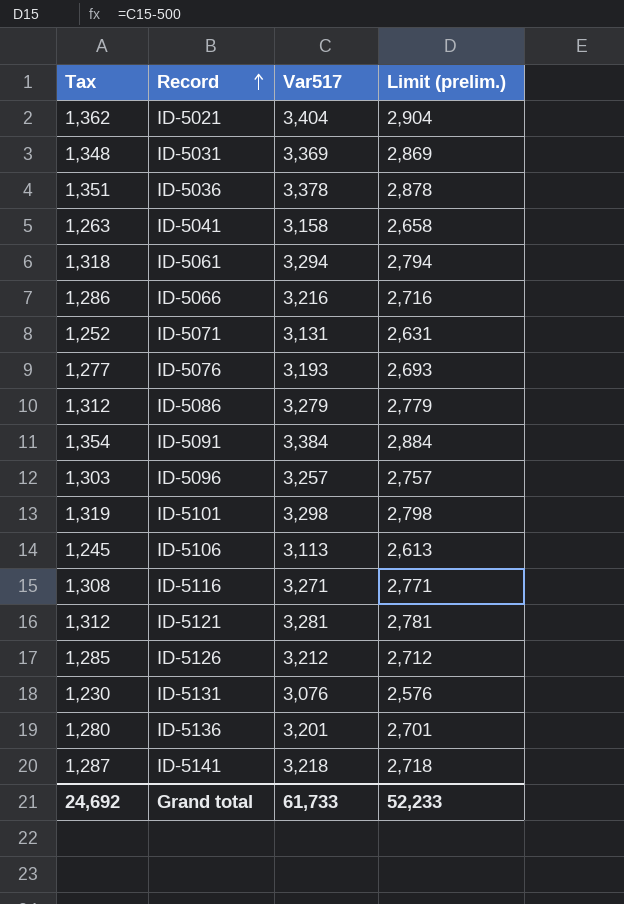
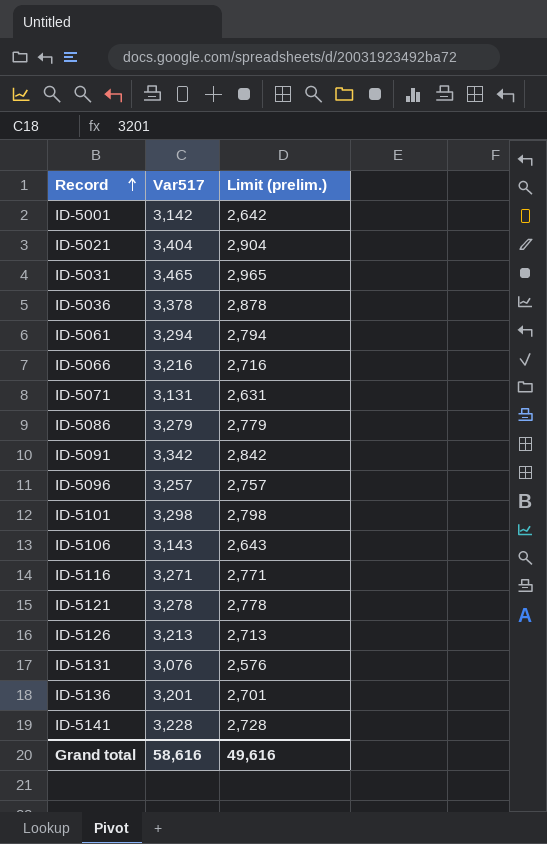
column Tax | formula: [Var517] * 0.4 -> none
row ID-5041: 1,263 | 3,158 | 2,658 -> none
row ID-5076: 1,277 | 3,193 | 2,693 -> none
row ID-5001: none -> 3,142 | 2,642
ID-5031 | Var517: 3,369 -> 3,465
ID-5031 | Limit (prelim.): 2,869 -> 2,965
ID-5091 | Var517: 3,384 -> 3,342
ID-5091 | Limit (prelim.): 2,884 -> 2,842
ID-5106 | Var517: 3,113 -> 3,143
ID-5106 | Limit (prelim.): 2,613 -> 2,643
ID-5121 | Var517: 3,281 -> 3,278
ID-5121 | Limit (prelim.): 2,781 -> 2,778
ID-5126 | Var517: 3,212 -> 3,213
ID-5126 | Limit (prelim.): 2,712 -> 2,713
ID-5141 | Var517: 3,218 -> 3,228
ID-5141 | Limit (prelim.): 2,718 -> 2,728
Grand total | Var517: 61,733 -> 58,616
Grand total | Limit (prelim.): 52,233 -> 49,616

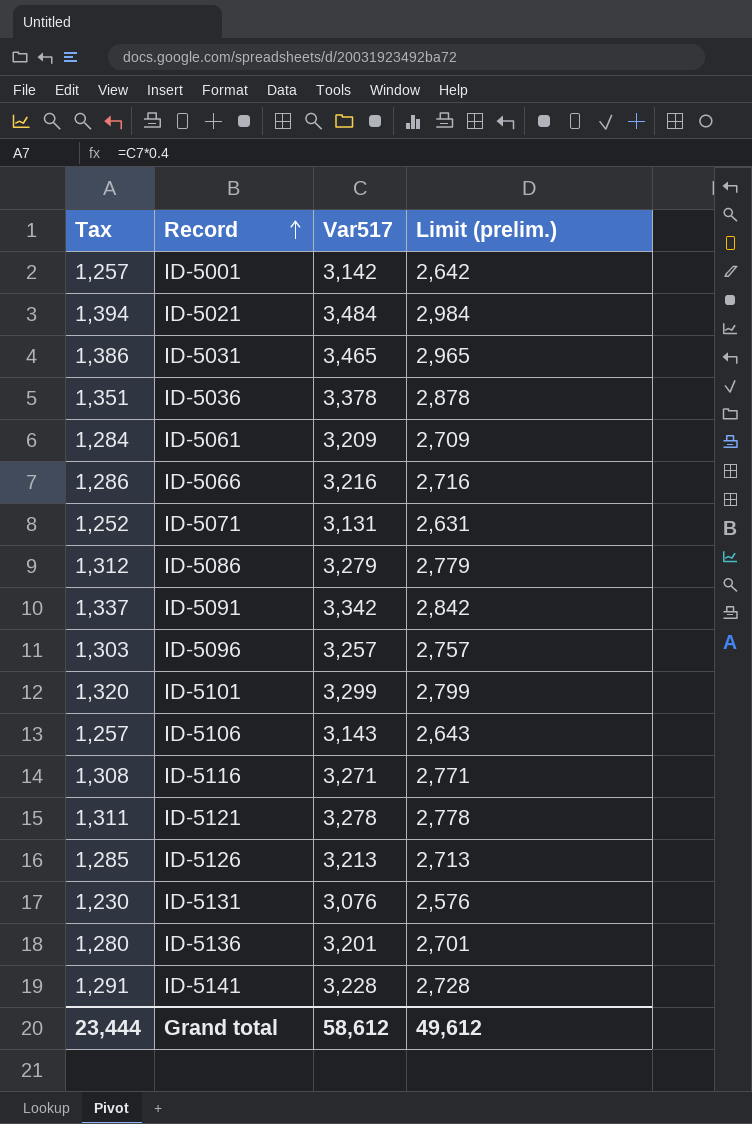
column Tax | formula: none -> [Var517] * 0.4
ID-5021 | Var517: 3,404 -> 3,484
ID-5021 | Limit (prelim.): 2,904 -> 2,984
ID-5061 | Var517: 3,294 -> 3,209
ID-5061 | Limit (prelim.): 2,794 -> 2,709
ID-5101 | Var517: 3,298 -> 3,299
ID-5101 | Limit (prelim.): 2,798 -> 2,799
Grand total | Var517: 58,616 -> 58,612
Grand total | Limit (prelim.): 49,616 -> 49,612

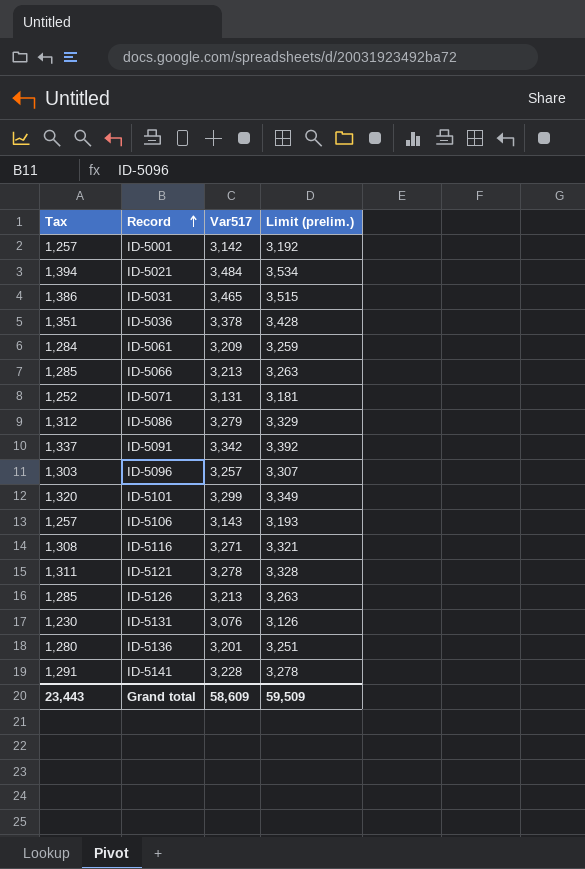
column Limit (prelim.) | formula: [Var517] - 500 -> [Var517] + 50
ID-5066 | Tax: 1,286 -> 1,285
ID-5066 | Var517: 3,216 -> 3,213
Grand total | Tax: 23,444 -> 23,443
Grand total | Var517: 58,612 -> 58,609
Grand total | Limit (prelim.): 49,612 -> 59,509

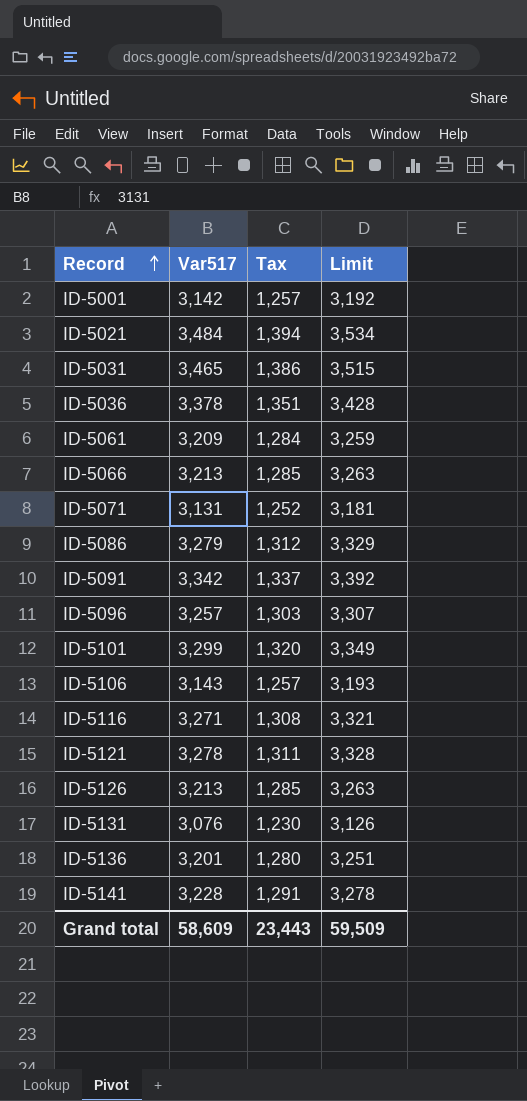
column Tax | position: 1 -> 3
column name: Limit (prelim.) -> Limit

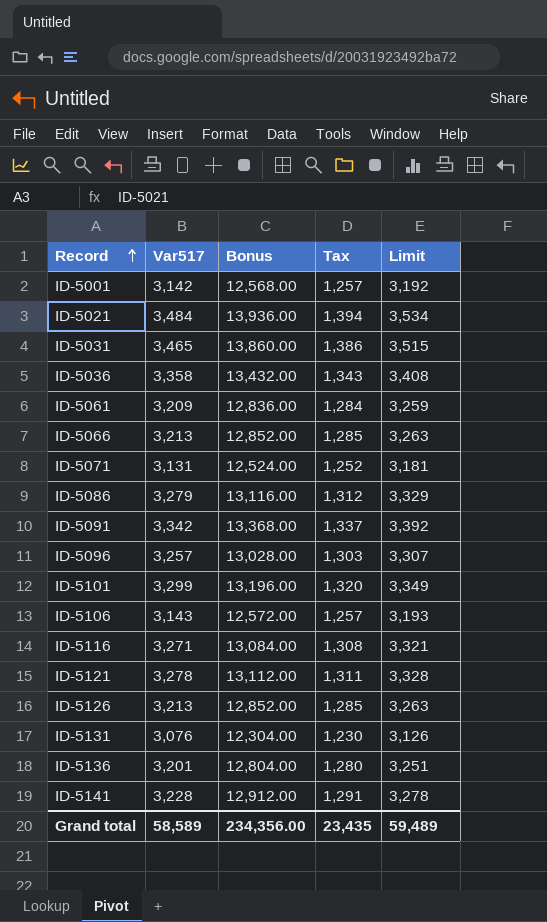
column Bonus | formula: none -> [Var517] * 4
ID-5036 | Var517: 3,378 -> 3,358
ID-5036 | Tax: 1,351 -> 1,343
ID-5036 | Limit: 3,428 -> 3,408
Grand total | Var517: 58,609 -> 58,589
Grand total | Tax: 23,443 -> 23,435
Grand total | Limit: 59,509 -> 59,489

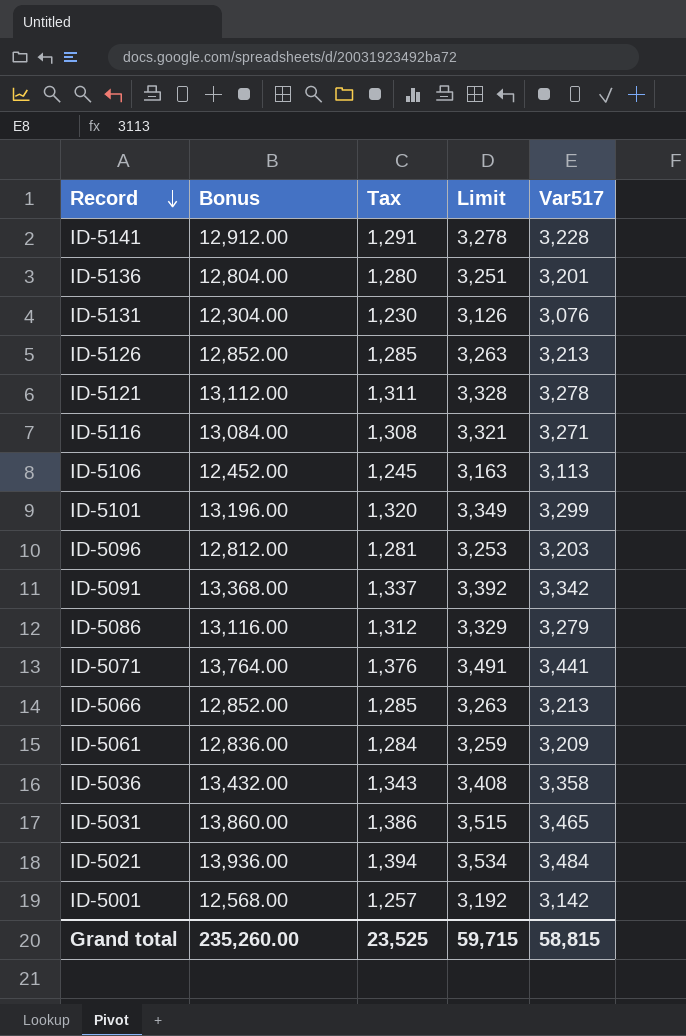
row order: Record ascending -> Record descending
column Var517 | position: 2 -> 5
ID-5106 | Bonus: 12,572.00 -> 12,452.00
ID-5106 | Tax: 1,257 -> 1,245
ID-5106 | Limit: 3,193 -> 3,163
ID-5106 | Var517: 3,143 -> 3,113
ID-5096 | Bonus: 13,028.00 -> 12,812.00
ID-5096 | Tax: 1,303 -> 1,281
ID-5096 | Limit: 3,307 -> 3,253
ID-5096 | Var517: 3,257 -> 3,203
ID-5071 | Bonus: 12,524.00 -> 13,764.00
ID-5071 | Tax: 1,252 -> 1,376
ID-5071 | Limit: 3,181 -> 3,491
ID-5071 | Var517: 3,131 -> 3,441
Grand total | Bonus: 234,356.00 -> 235,260.00
Grand total | Tax: 23,435 -> 23,525
Grand total | Limit: 59,489 -> 59,715
Grand total | Var517: 58,589 -> 58,815

